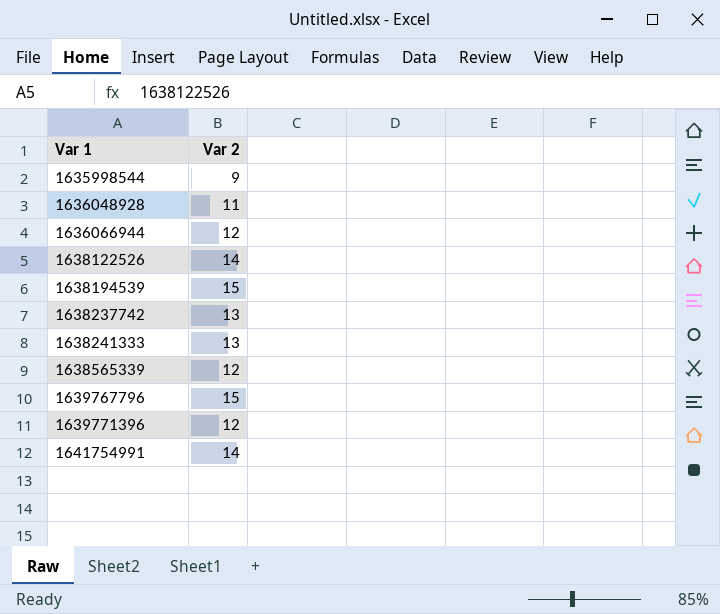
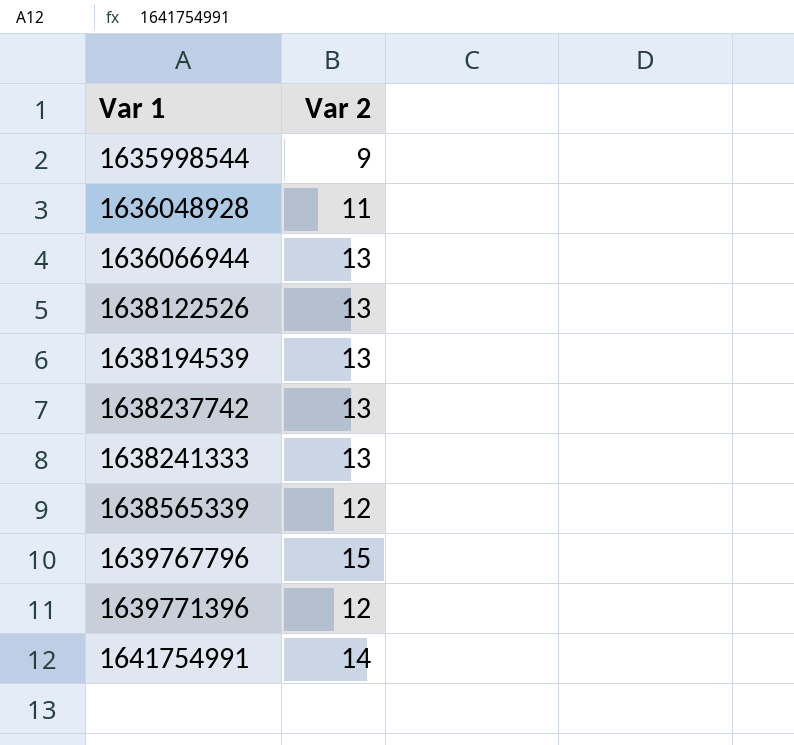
1636066944 | Var 2: 12 -> 13
1638122526 | Var 2: 14 -> 13
1638194539 | Var 2: 15 -> 13

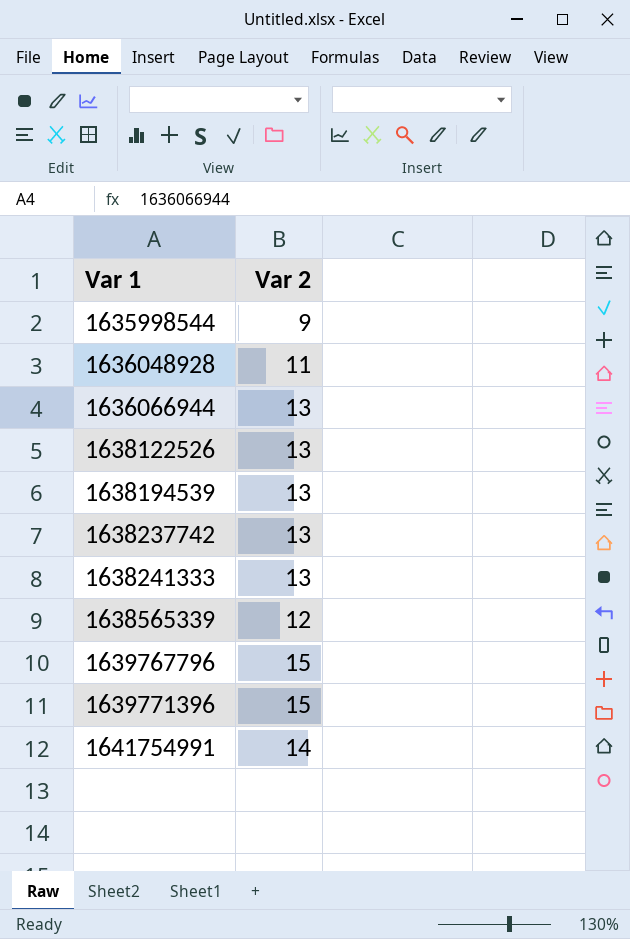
1639771396 | Var 2: 12 -> 15

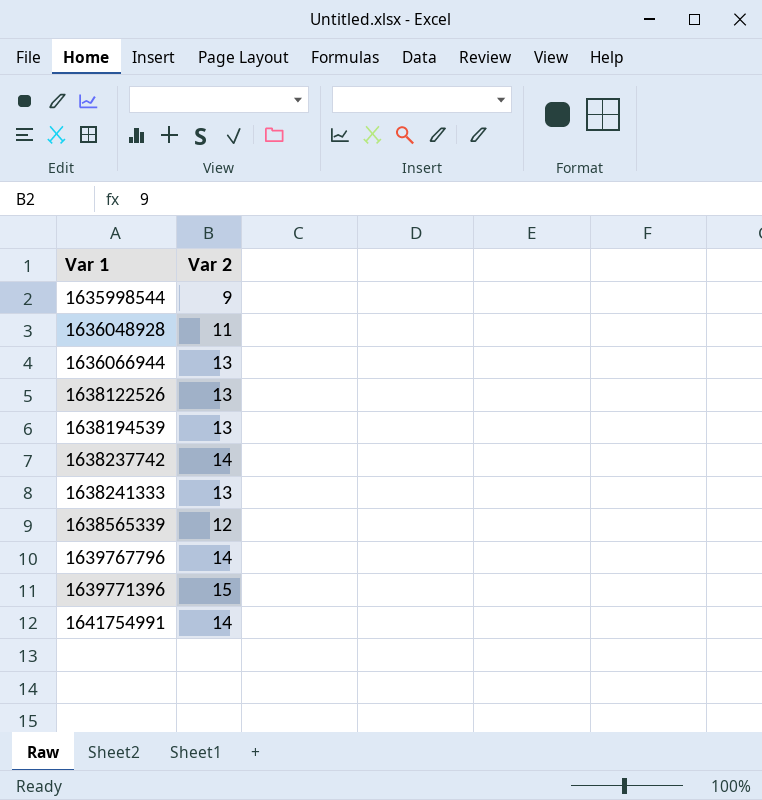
1638237742 | Var 2: 13 -> 14
1639767796 | Var 2: 15 -> 14

